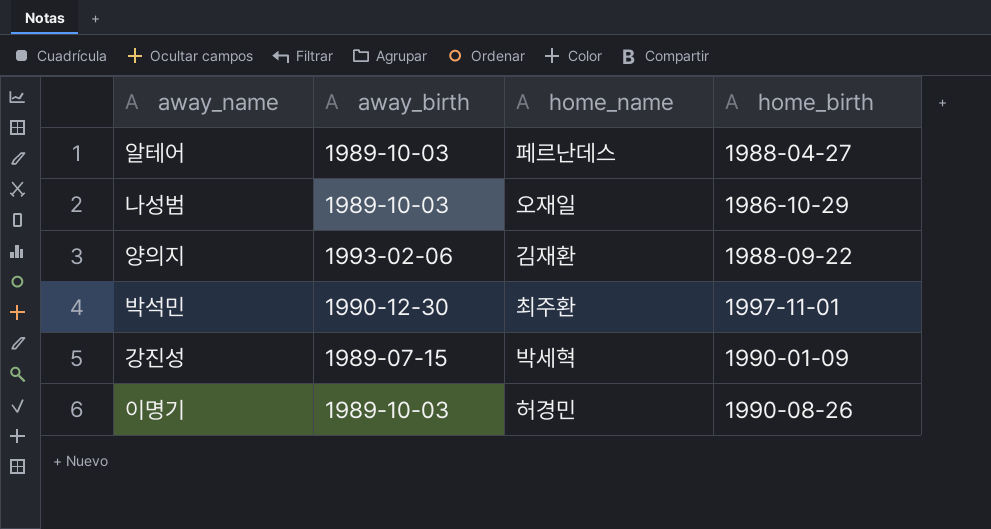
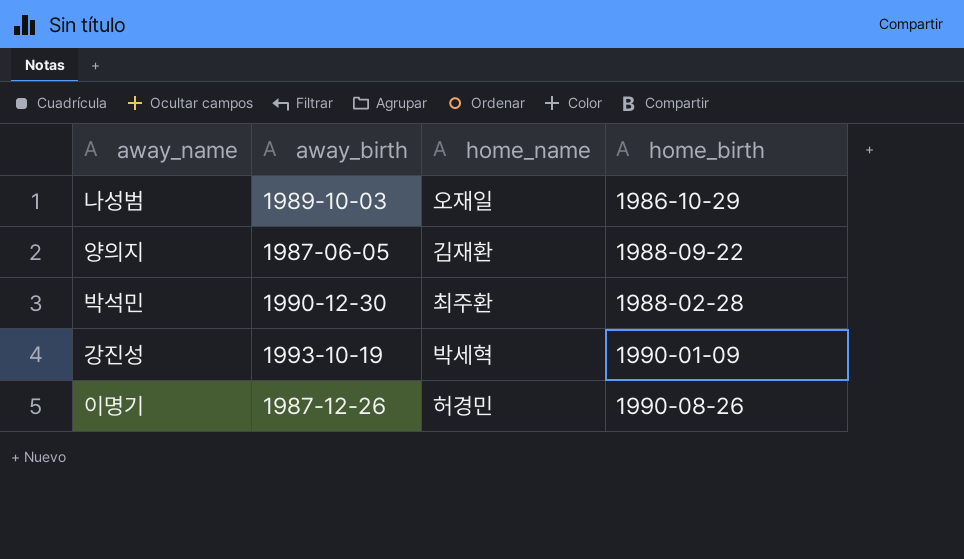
row 알테어: 1989-10-03 | 페르난데스 | 1988-04-27 -> none
양의지 | away_birth: 1993-02-06 -> 1987-06-05
박석민 | home_birth: 1997-11-01 -> 1988-02-28
강진성 | away_birth: 1989-07-15 -> 1993-10-19
이명기 | away_birth: 1989-10-03 -> 1987-12-26

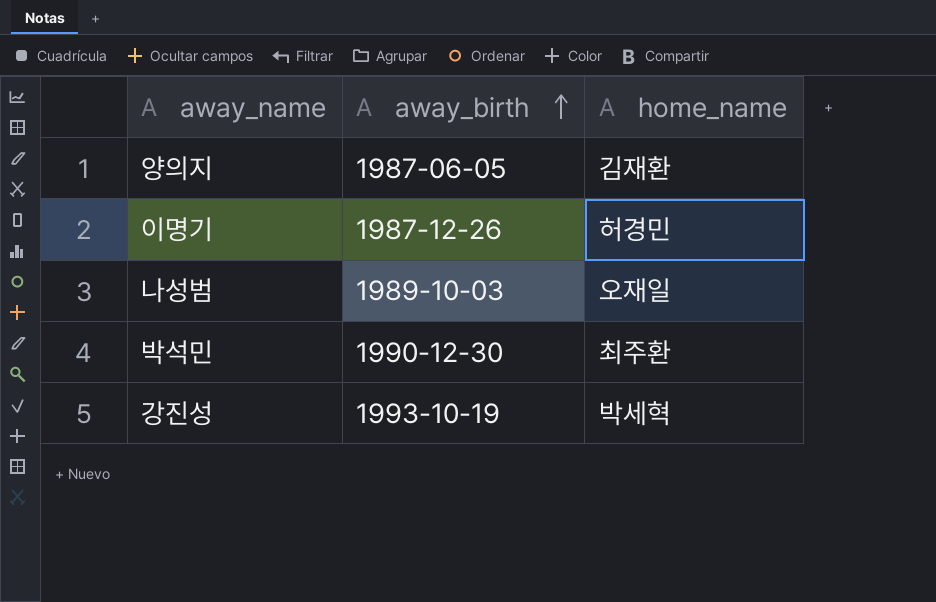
row order: none -> away_birth ascending
column home_birth | position: 4 -> none

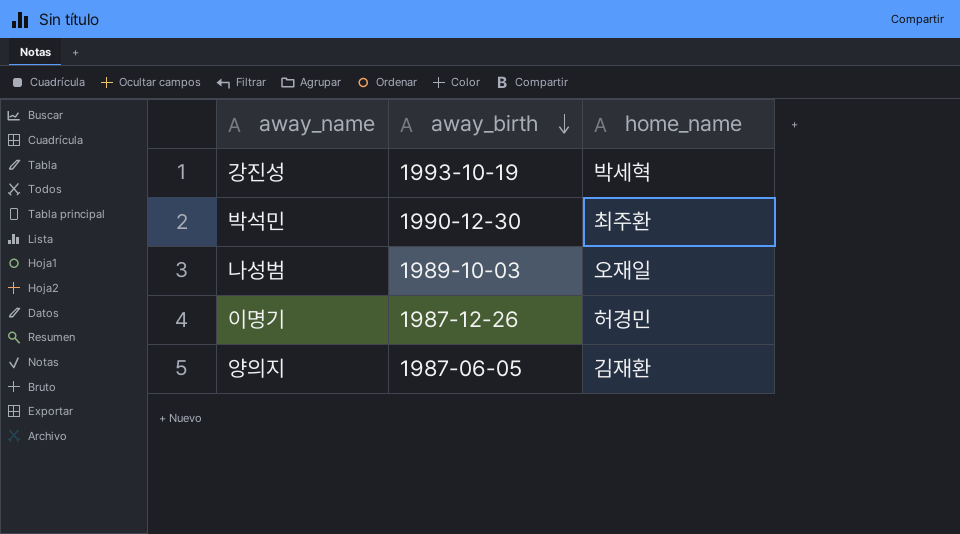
row order: away_birth ascending -> away_birth descending

